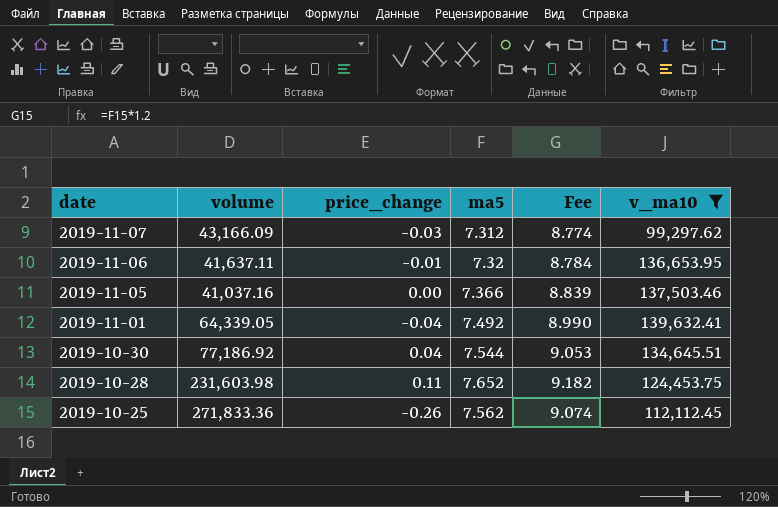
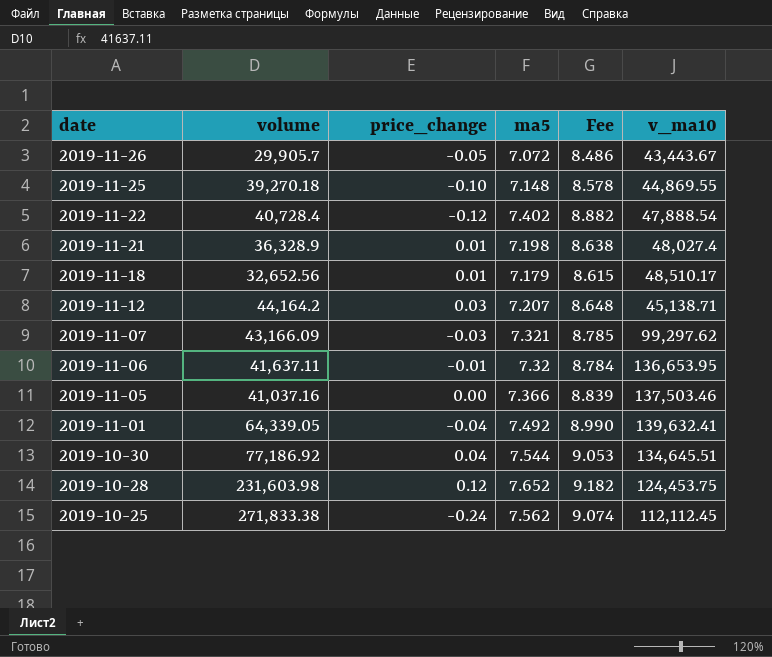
filter: v_ma10 >= 99,297.62 -> none
2019-11-07 | ma5: 7.312 -> 7.321
2019-11-07 | Fee: 8.774 -> 8.785
2019-10-28 | price_change: 0.11 -> 0.12
2019-10-25 | volume: 271,833.36 -> 271,833.38
2019-10-25 | price_change: -0.26 -> -0.24

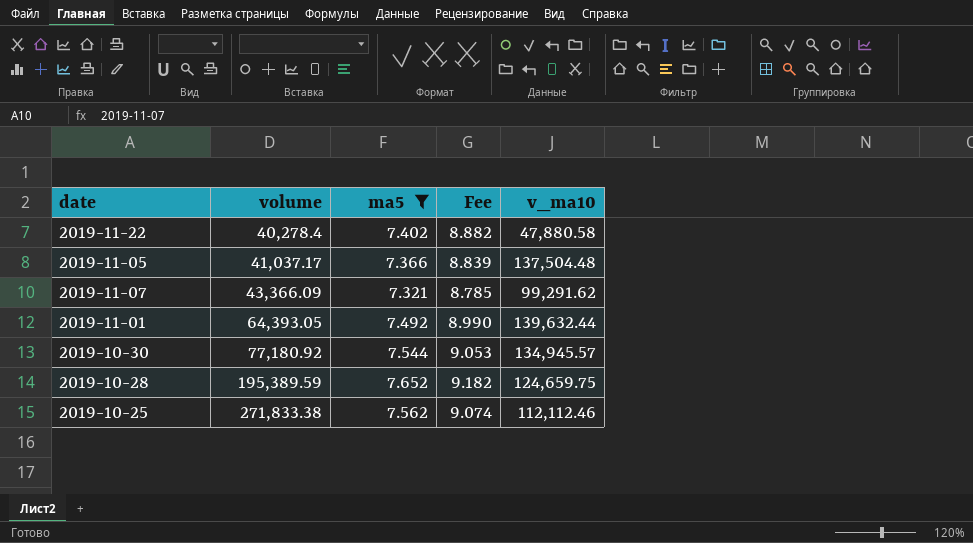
filter: none -> ma5 >= 7.321
row order: date descending -> volume ascending
column price_change | position: 3 -> none
2019-11-22 | volume: 40,728.4 -> 40,278.4
2019-11-22 | v_ma10: 47,888.54 -> 47,880.58
2019-11-05 | volume: 41,037.16 -> 41,037.17
2019-11-05 | v_ma10: 137,503.46 -> 137,504.48
2019-11-07 | volume: 43,166.09 -> 43,366.09
2019-11-07 | v_ma10: 99,297.62 -> 99,291.62
2019-11-01 | volume: 64,339.05 -> 64,393.05
2019-11-01 | v_ma10: 139,632.41 -> 139,632.44
2019-10-30 | volume: 77,186.92 -> 77,180.92
2019-10-30 | v_ma10: 134,645.51 -> 134,945.57
2019-10-28 | volume: 231,603.98 -> 195,389.59
2019-10-28 | v_ma10: 124,453.75 -> 124,659.75
2019-10-25 | v_ma10: 112,112.45 -> 112,112.46

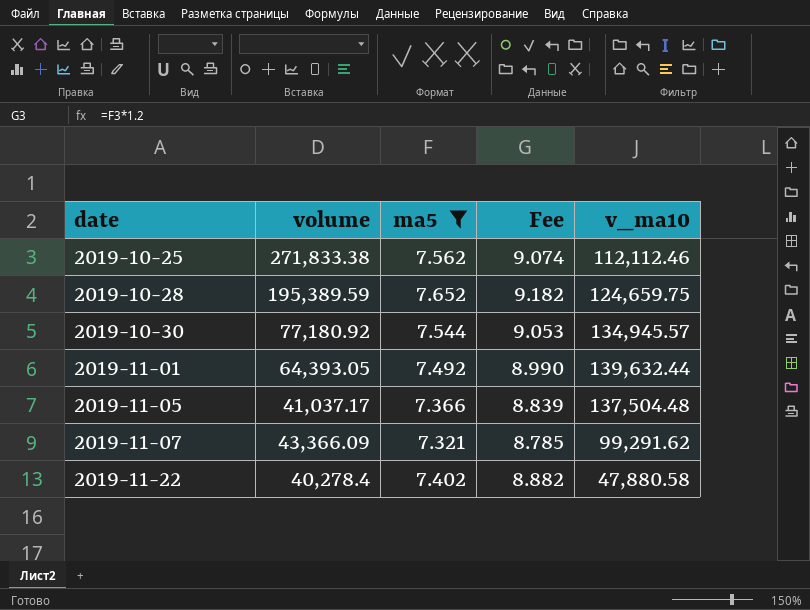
row order: volume ascending -> date ascending

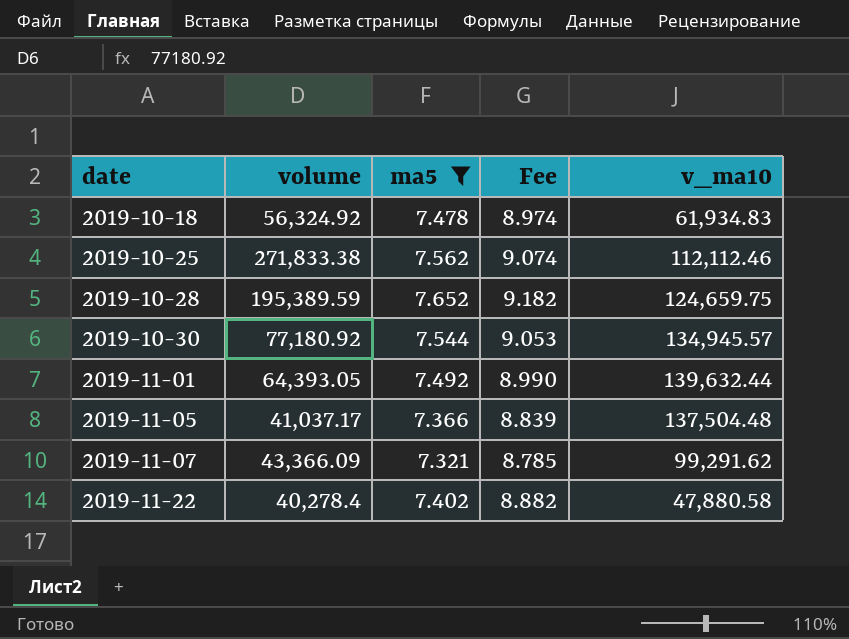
row 2019-10-18: none -> 56,324.92 | 7.478 | 8.974 | 61,934.83

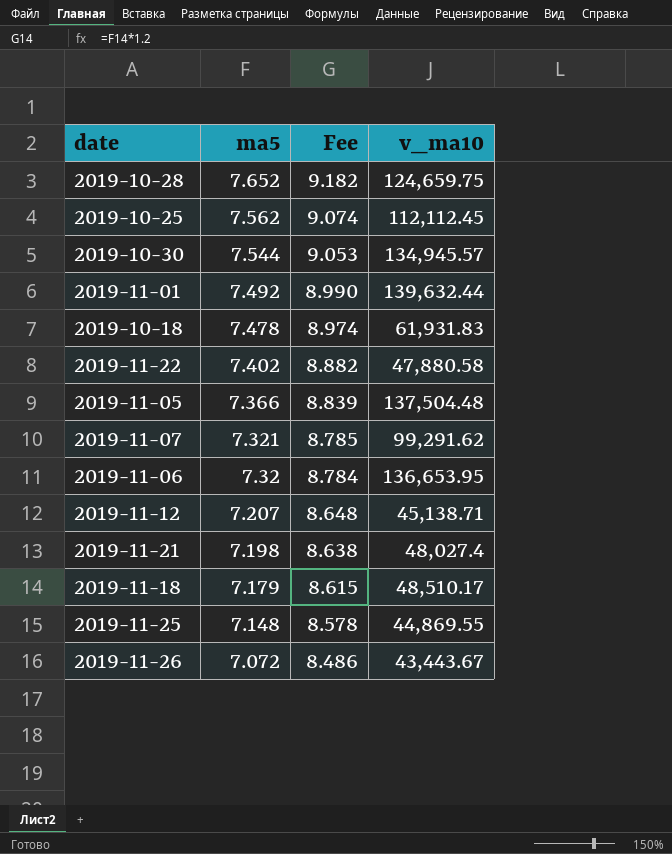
filter: ma5 >= 7.321 -> none
row order: date ascending -> ma5 descending
column volume | position: 2 -> none
2019-10-25 | v_ma10: 112,112.46 -> 112,112.45
2019-10-18 | v_ma10: 61,934.83 -> 61,931.83

